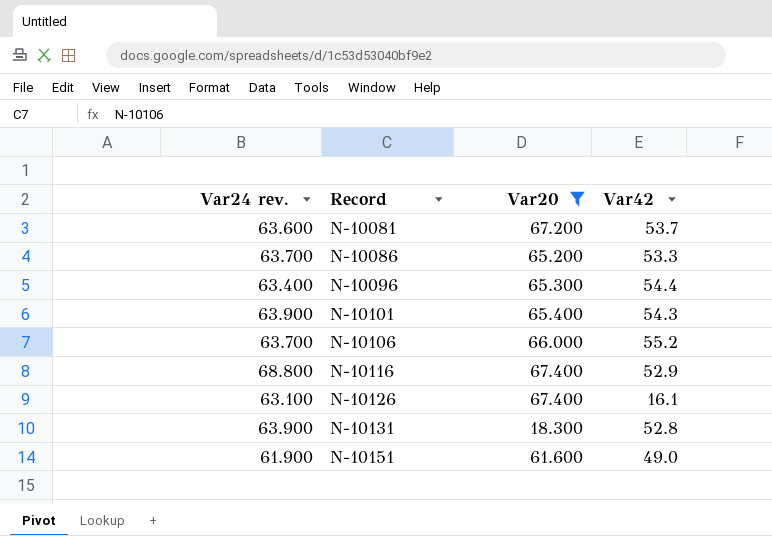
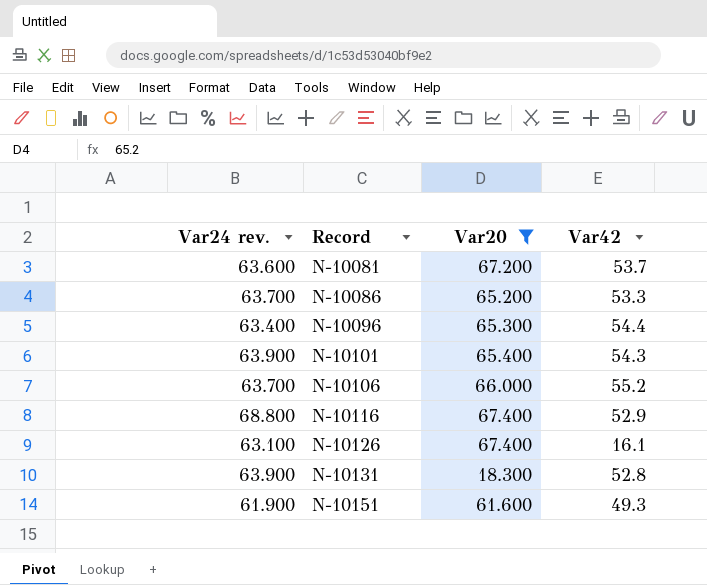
N-10151 | Var42: 49.0 -> 49.3

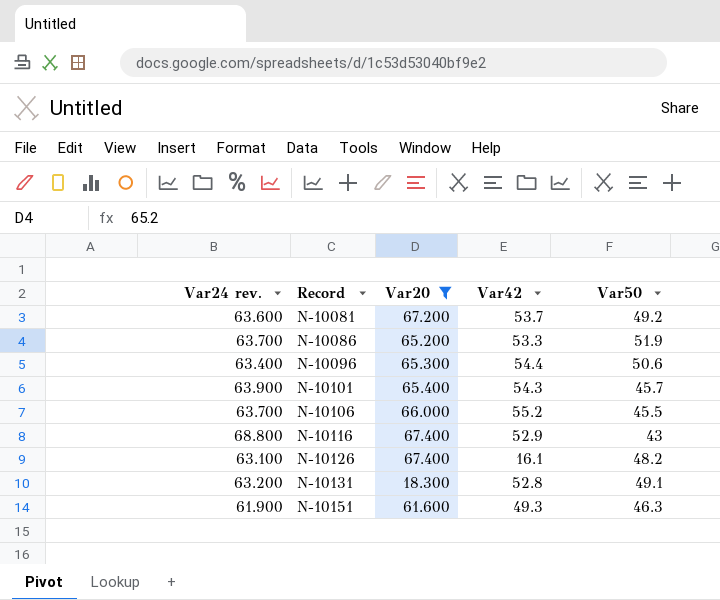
column Var50 | position: none -> 5
N-10131 | Var24 rev.: 63.900 -> 63.200

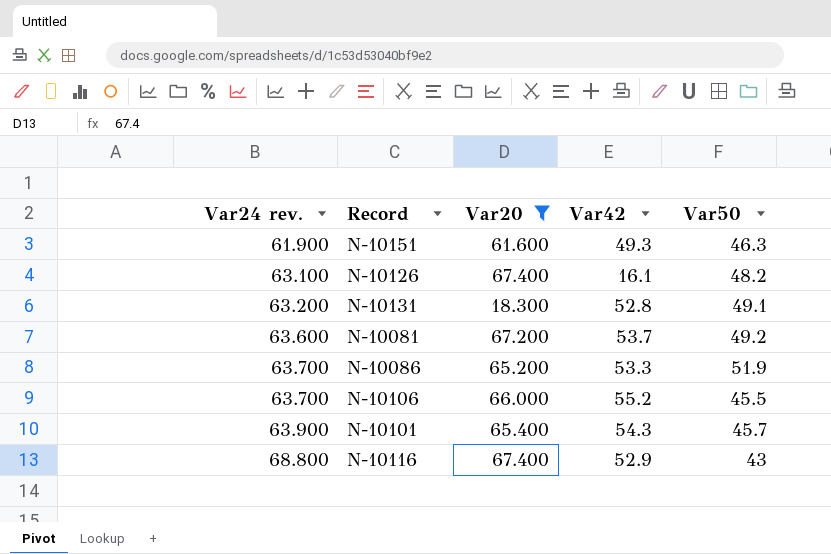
row order: Record ascending -> Var24 rev. ascending
row N-10096: 63.400 | 65.300 | 54.4 | 50.6 -> none

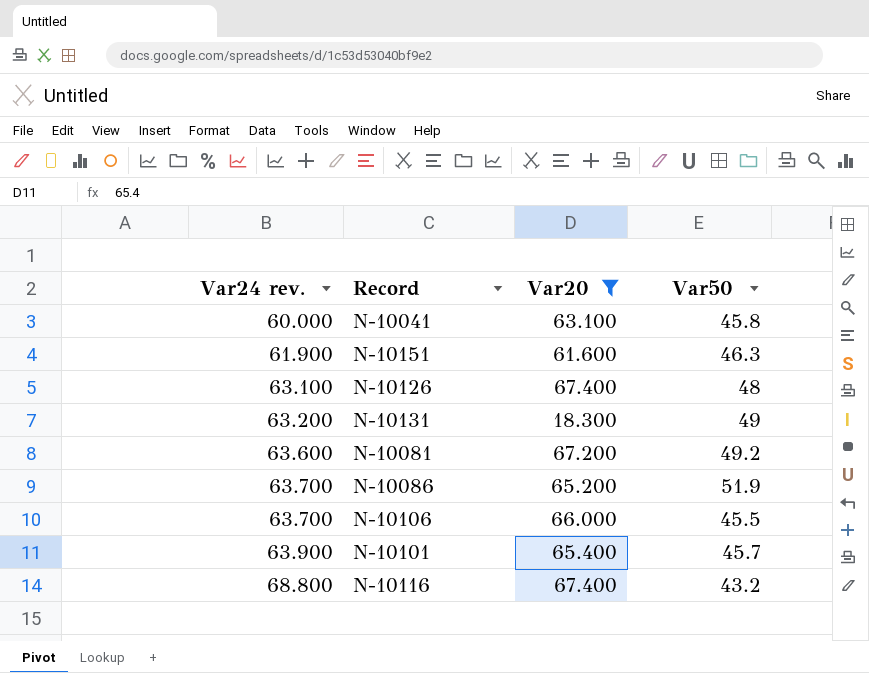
column Var42 | position: 4 -> none
row N-10041: none -> 60.000 | 63.100 | 45.8
N-10126 | Var50: 48.2 -> 48
N-10131 | Var50: 49.1 -> 49
N-10116 | Var50: 43 -> 43.2

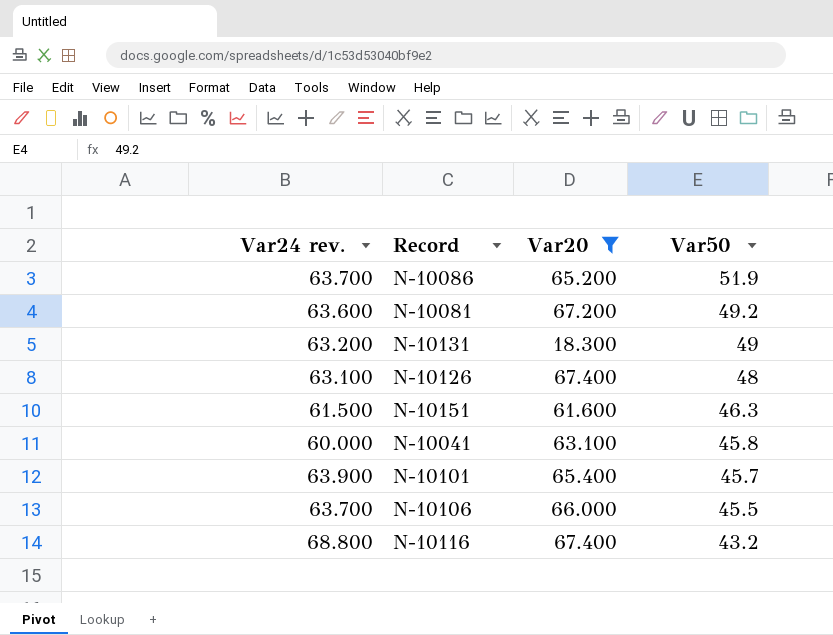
row order: Var24 rev. ascending -> Var50 descending
N-10151 | Var24 rev.: 61.900 -> 61.500

